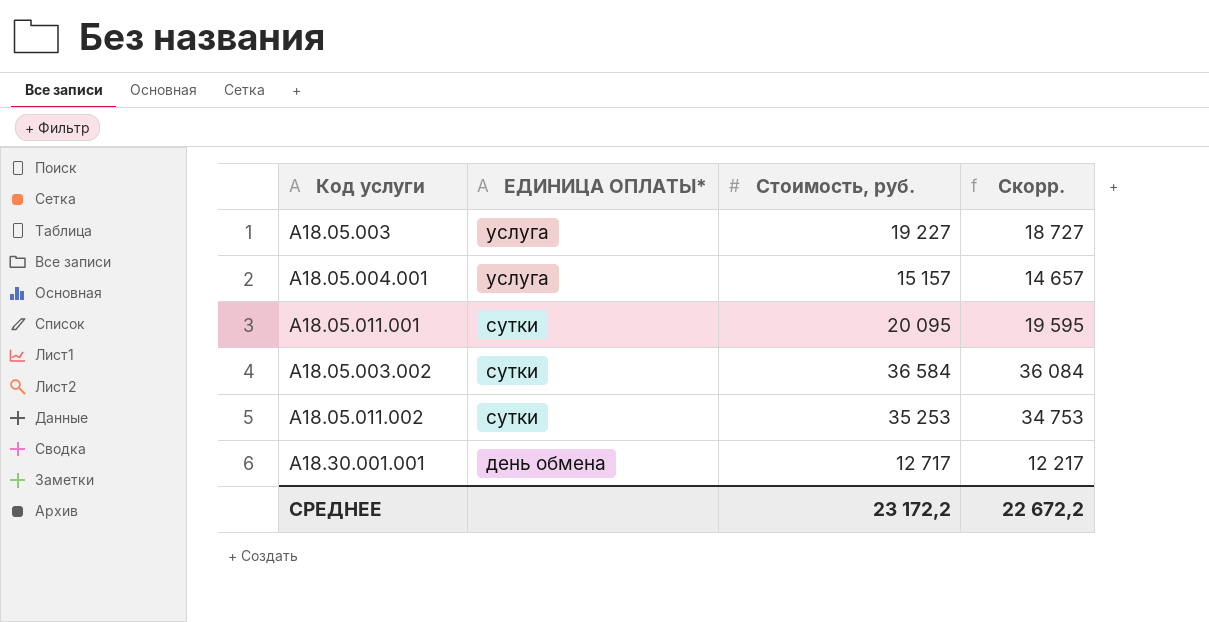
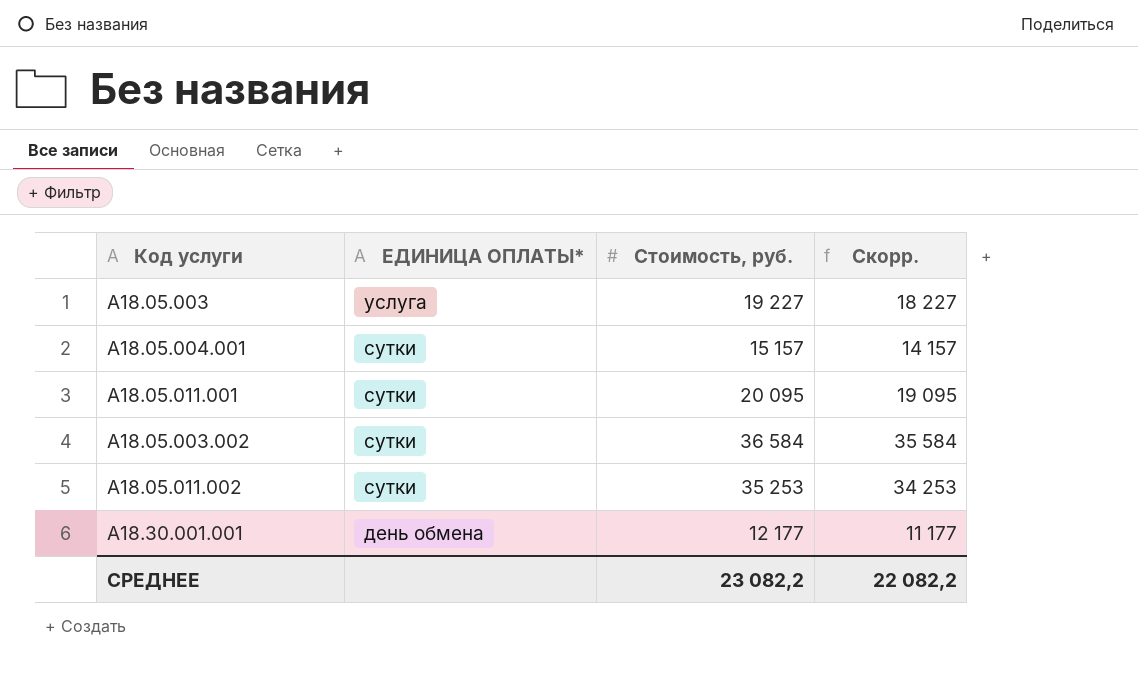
column Скорр. | formula: [Стоимость, руб.] - 500 -> [Стоимость, руб.] - 1000
А18.05.004.001 | ЕДИНИЦА ОПЛАТЫ*: услуга -> сутки
А18.30.001.001 | Стоимость, руб.: 12 717 -> 12 177
СРЕДНЕЕ | Стоимость, руб.: 23 172,2 -> 23 082,2
СРЕДНЕЕ | Скорр.: 22 672,2 -> 22 082,2

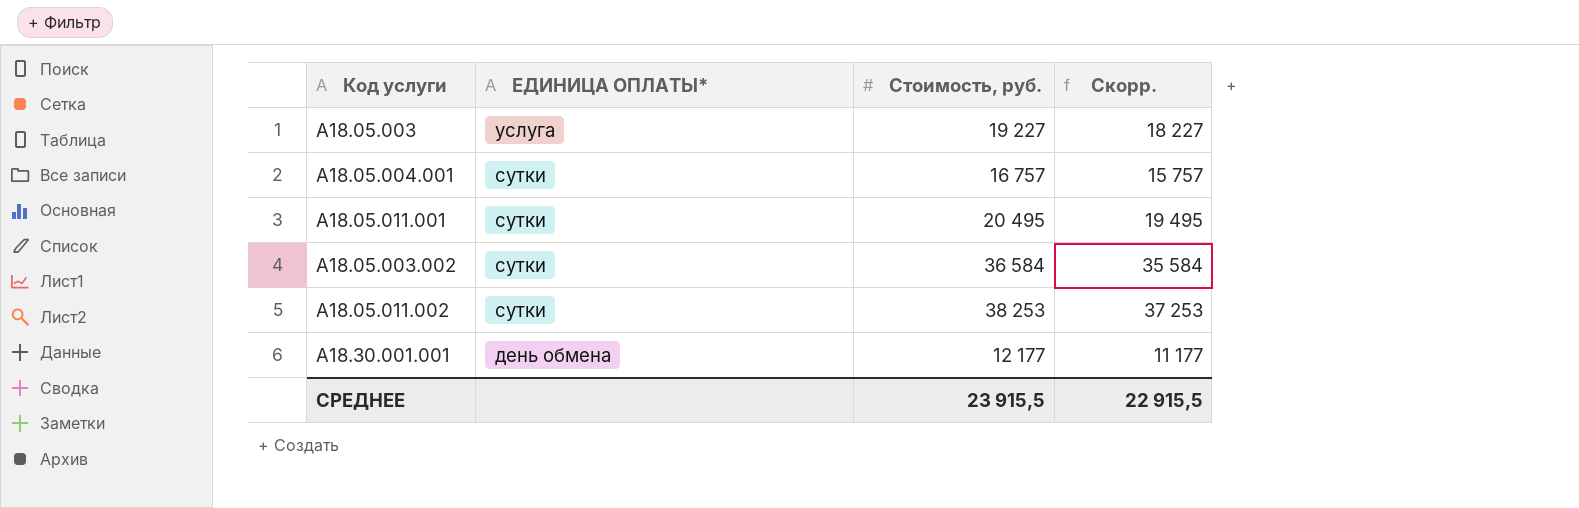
А18.05.004.001 | Стоимость, руб.: 15 157 -> 16 757
А18.05.004.001 | Скорр.: 14 157 -> 15 757
А18.05.011.001 | Стоимость, руб.: 20 095 -> 20 495
А18.05.011.001 | Скорр.: 19 095 -> 19 495
А18.05.011.002 | Стоимость, руб.: 35 253 -> 38 253
А18.05.011.002 | Скорр.: 34 253 -> 37 253
СРЕДНЕЕ | Стоимость, руб.: 23 082,2 -> 23 915,5
СРЕДНЕЕ | Скорр.: 22 082,2 -> 22 915,5

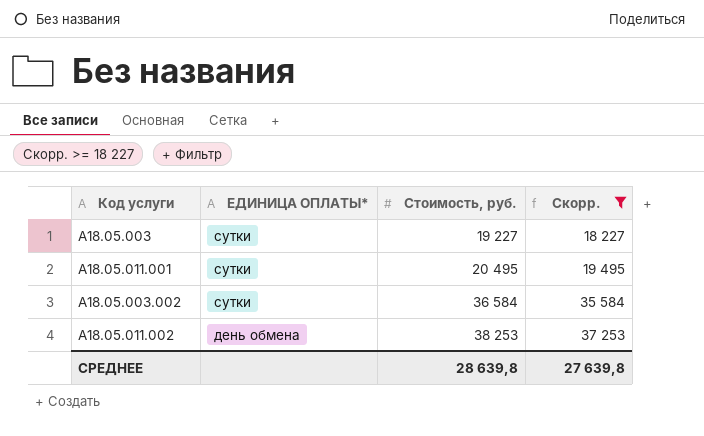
filter: none -> Скорр. >= 18 227
А18.05.003 | ЕДИНИЦА ОПЛАТЫ*: услуга -> сутки
А18.05.011.002 | ЕДИНИЦА ОПЛАТЫ*: сутки -> день обмена
СРЕДНЕЕ | Стоимость, руб.: 23 915,5 -> 28 639,8
СРЕДНЕЕ | Скорр.: 22 915,5 -> 27 639,8

